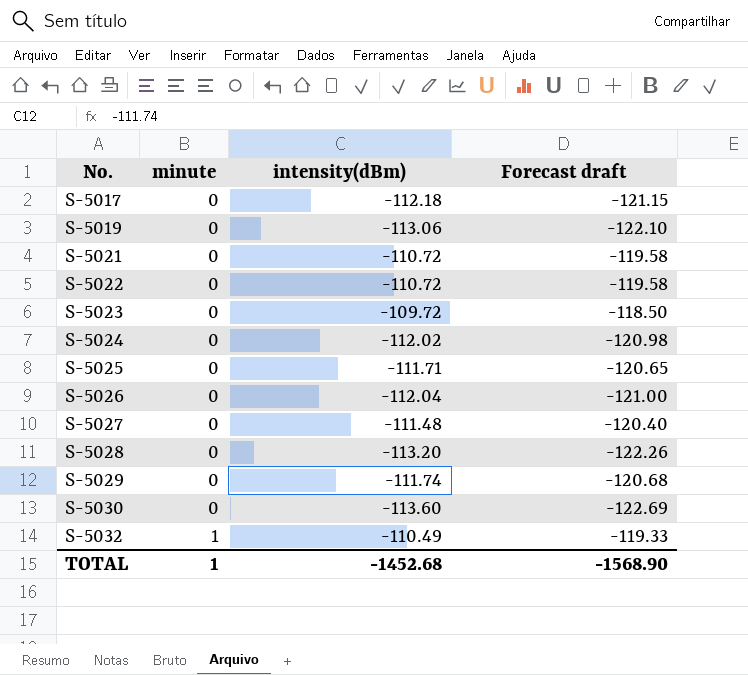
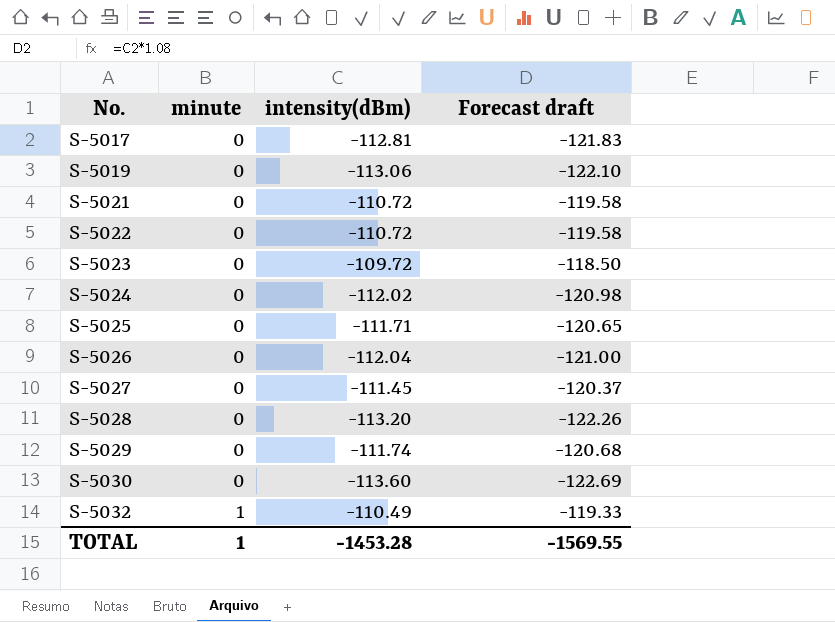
S-5017 | intensity(dBm): -112.18 -> -112.81
S-5017 | Forecast draft: -121.15 -> -121.83
S-5027 | intensity(dBm): -111.48 -> -111.45
S-5027 | Forecast draft: -120.40 -> -120.37
TOTAL | intensity(dBm): -1452.68 -> -1453.28
TOTAL | Forecast draft: -1568.90 -> -1569.55

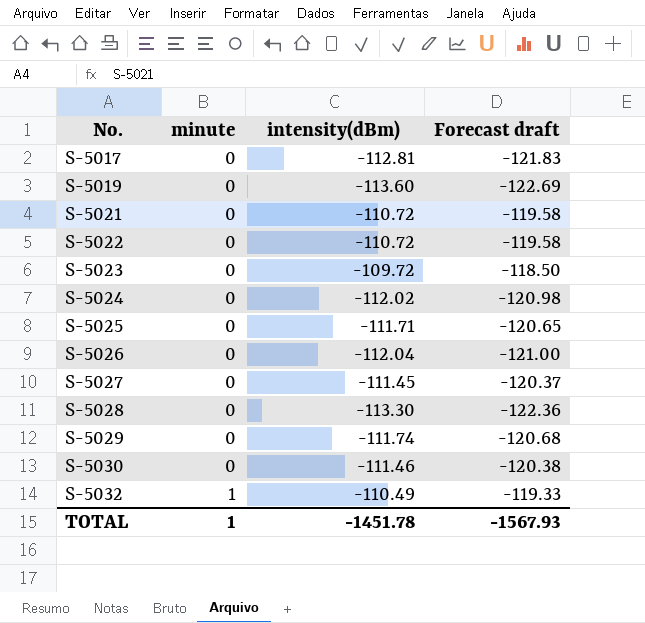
S-5019 | intensity(dBm): -113.06 -> -113.60
S-5019 | Forecast draft: -122.10 -> -122.69
S-5028 | intensity(dBm): -113.20 -> -113.30
S-5028 | Forecast draft: -122.26 -> -122.36
S-5030 | intensity(dBm): -113.60 -> -111.46
S-5030 | Forecast draft: -122.69 -> -120.38
TOTAL | intensity(dBm): -1453.28 -> -1451.78
TOTAL | Forecast draft: -1569.55 -> -1567.93

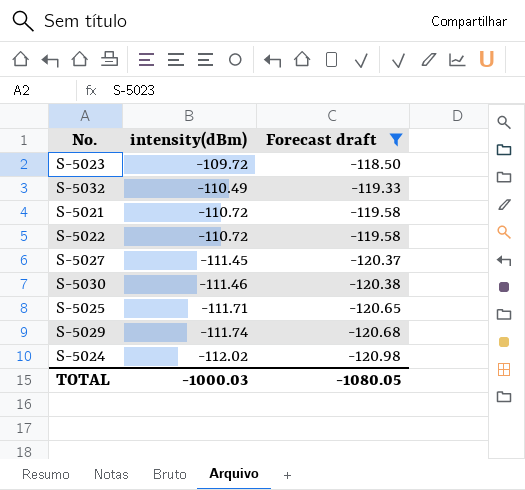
filter: none -> Forecast draft >= -120.98
row order: No. ascending -> intensity(dBm) descending
column minute | position: 2 -> none
TOTAL | intensity(dBm): -1451.78 -> -1000.03
TOTAL | Forecast draft: -1567.93 -> -1080.05

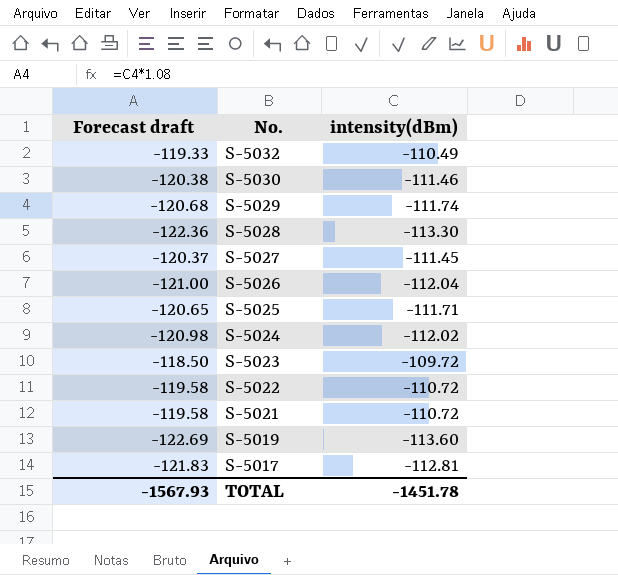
filter: Forecast draft >= -120.98 -> none
row order: intensity(dBm) descending -> No. descending
column Forecast draft | position: 3 -> 1
TOTAL | Forecast draft: -1080.05 -> -1567.93
TOTAL | intensity(dBm): -1000.03 -> -1451.78

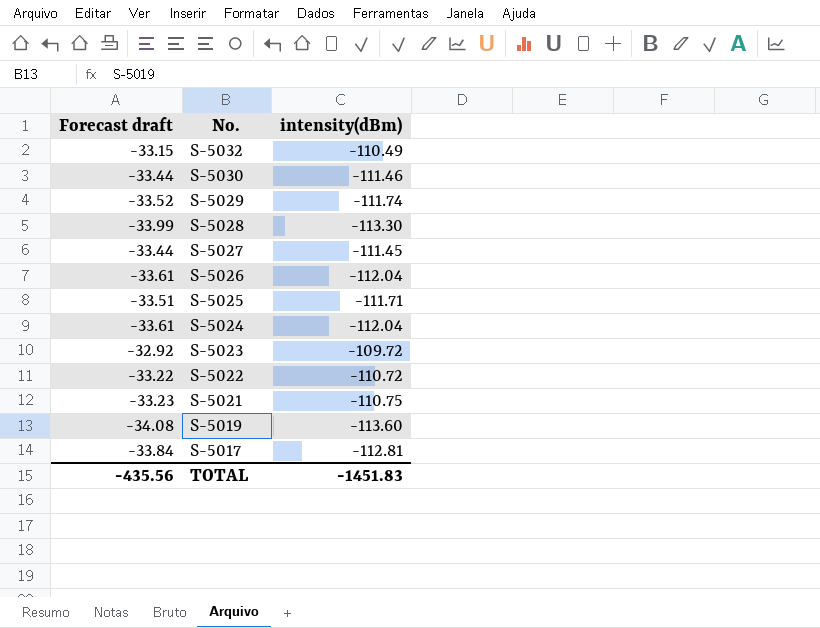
column Forecast draft | formula: [intensity(dBm)] * 1.08 -> [intensity(dBm)] * 0.3
S-5024 | intensity(dBm): -112.02 -> -112.04
S-5021 | intensity(dBm): -110.72 -> -110.75
TOTAL | Forecast draft: -1567.93 -> -435.56
TOTAL | intensity(dBm): -1451.78 -> -1451.83

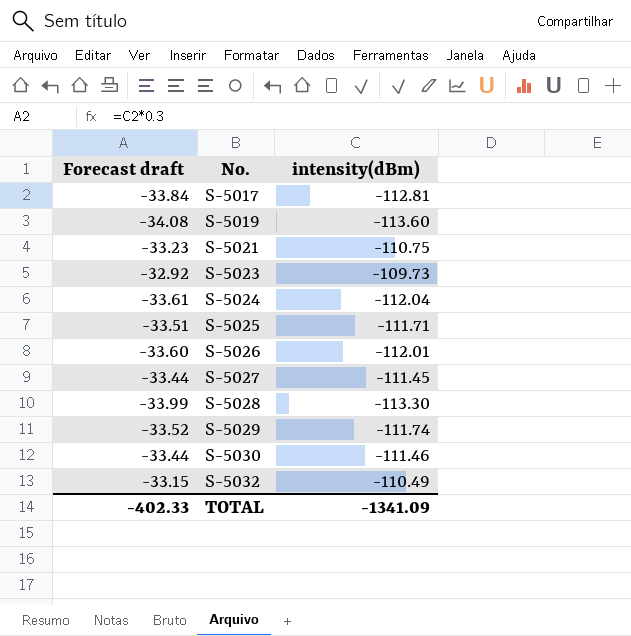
row order: No. descending -> No. ascending
row S-5022: -33.22 | -110.72 -> none
S-5023 | intensity(dBm): -109.72 -> -109.73
S-5026 | Forecast draft: -33.61 -> -33.60
S-5026 | intensity(dBm): -112.04 -> -112.01
TOTAL | Forecast draft: -435.56 -> -402.33
TOTAL | intensity(dBm): -1451.83 -> -1341.09

